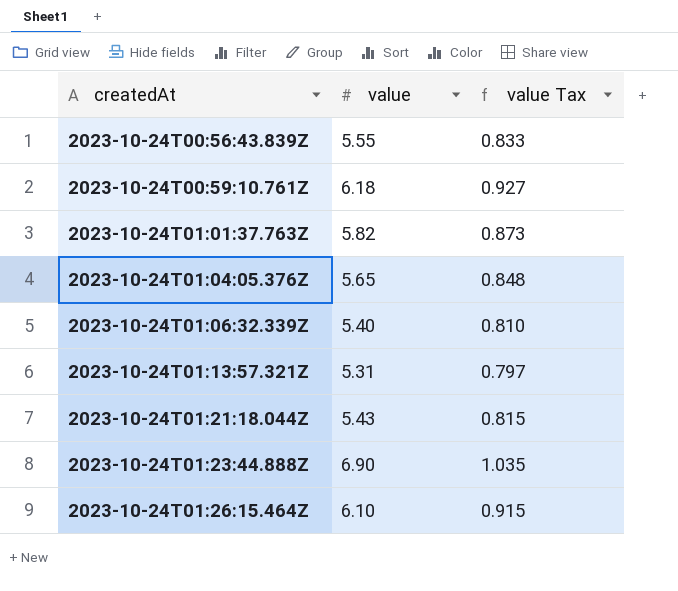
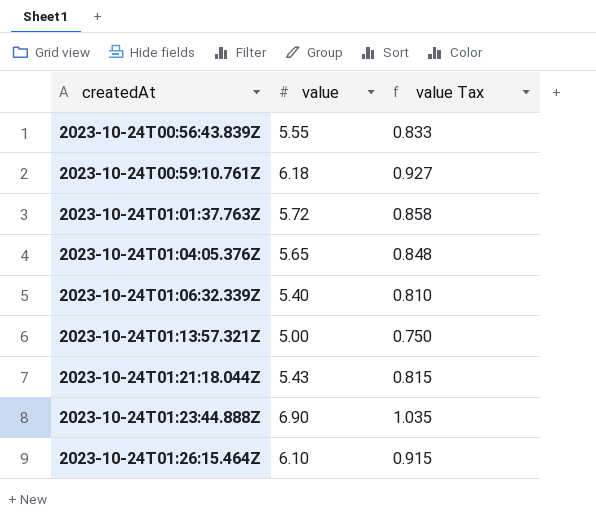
2023-10-24T01:01:37.763Z | value: 5.82 -> 5.72
2023-10-24T01:01:37.763Z | value Tax: 0.873 -> 0.858
2023-10-24T01:13:57.321Z | value: 5.31 -> 5.00
2023-10-24T01:13:57.321Z | value Tax: 0.797 -> 0.750

